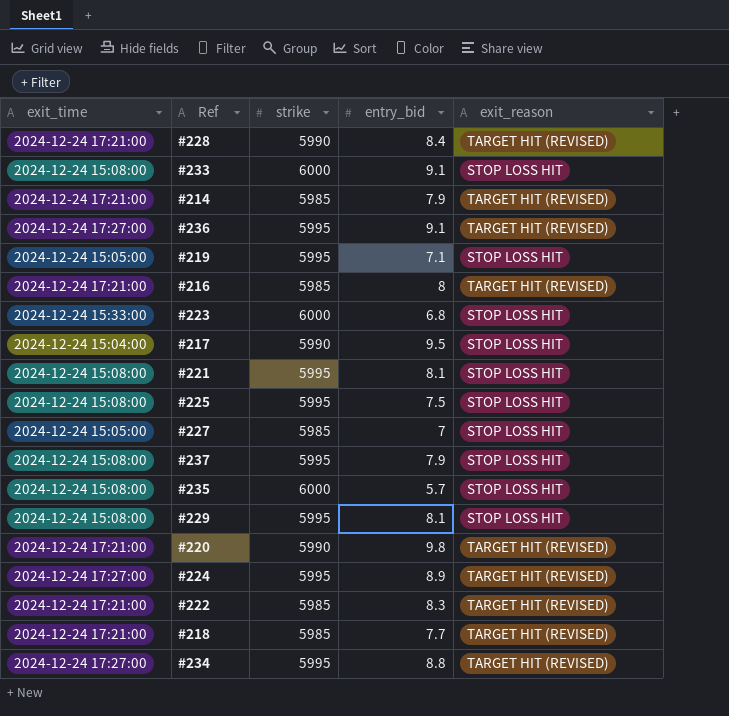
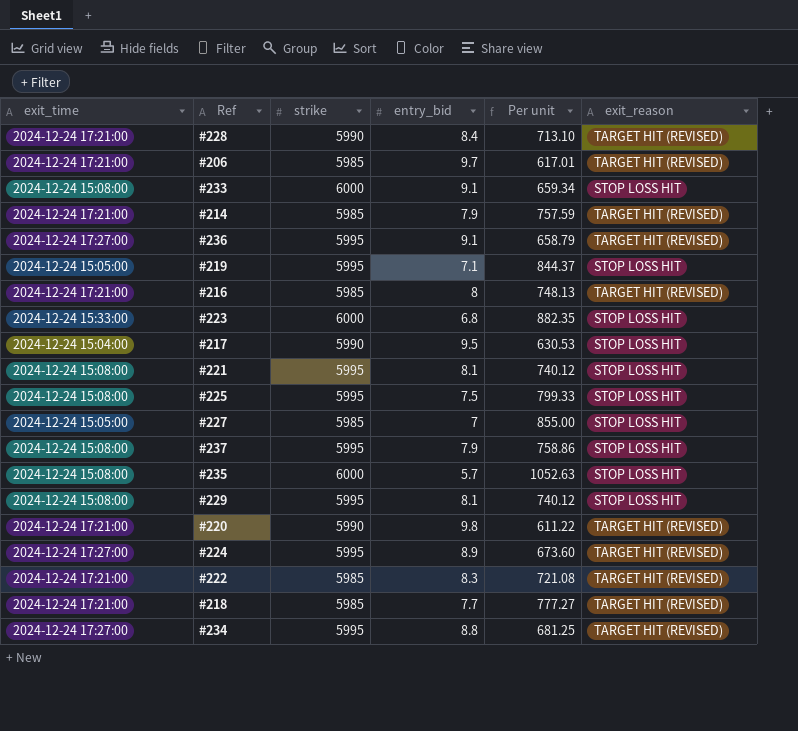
column Per unit | formula: none -> [strike] / [entry_bid]
row #206: none -> 2024-12-24 17:21:00 | 5985 | 9.7 | 617.01 | TARGET HIT (REVISED)

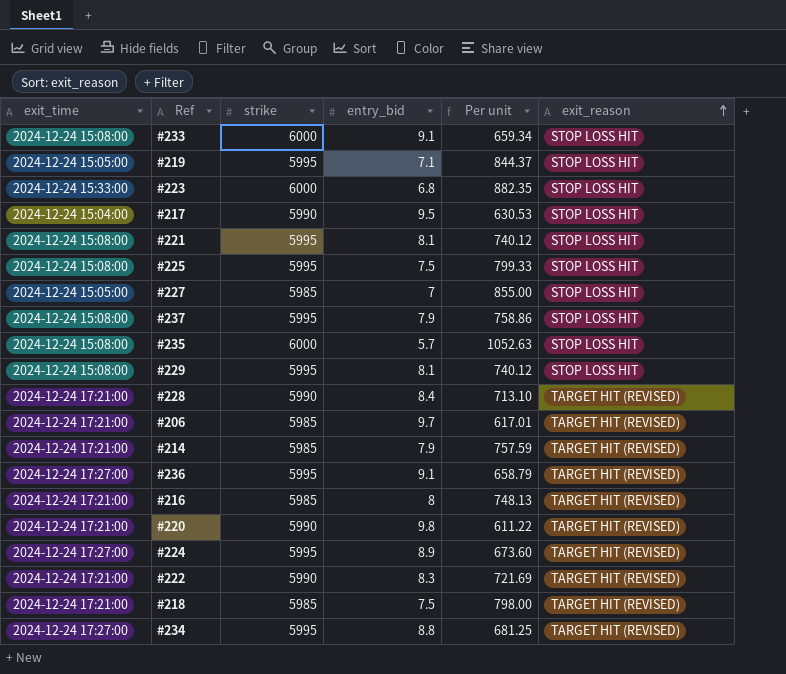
row order: none -> exit_reason ascending
#222 | strike: 5985 -> 5990
#222 | Per unit: 721.08 -> 721.69
#218 | entry_bid: 7.7 -> 7.5
#218 | Per unit: 777.27 -> 798.00

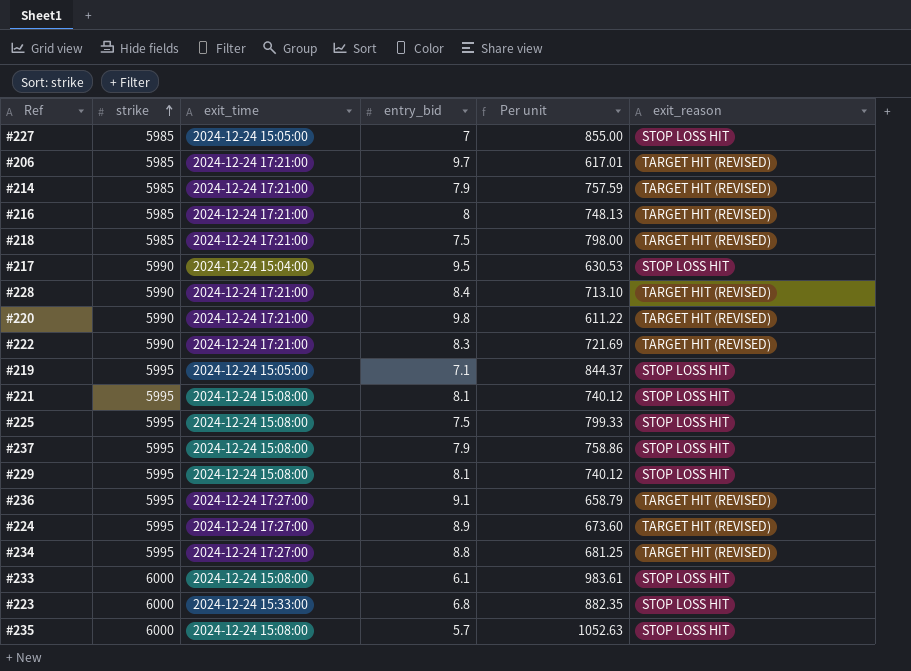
row order: exit_reason ascending -> strike ascending
column exit_time | position: 1 -> 3
#233 | entry_bid: 9.1 -> 6.1
#233 | Per unit: 659.34 -> 983.61

